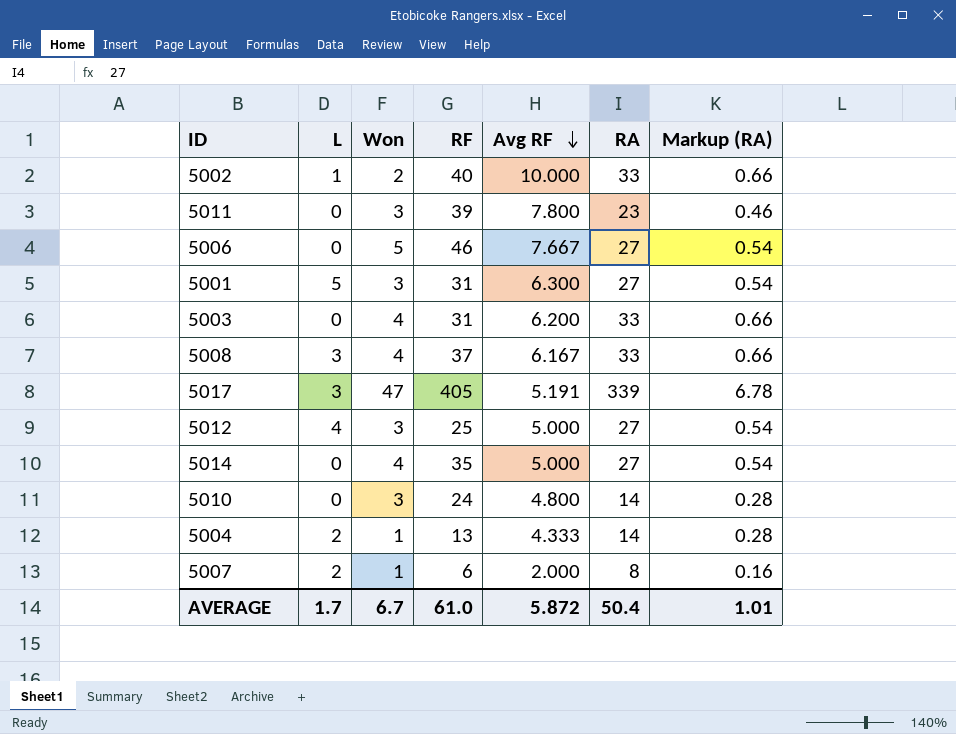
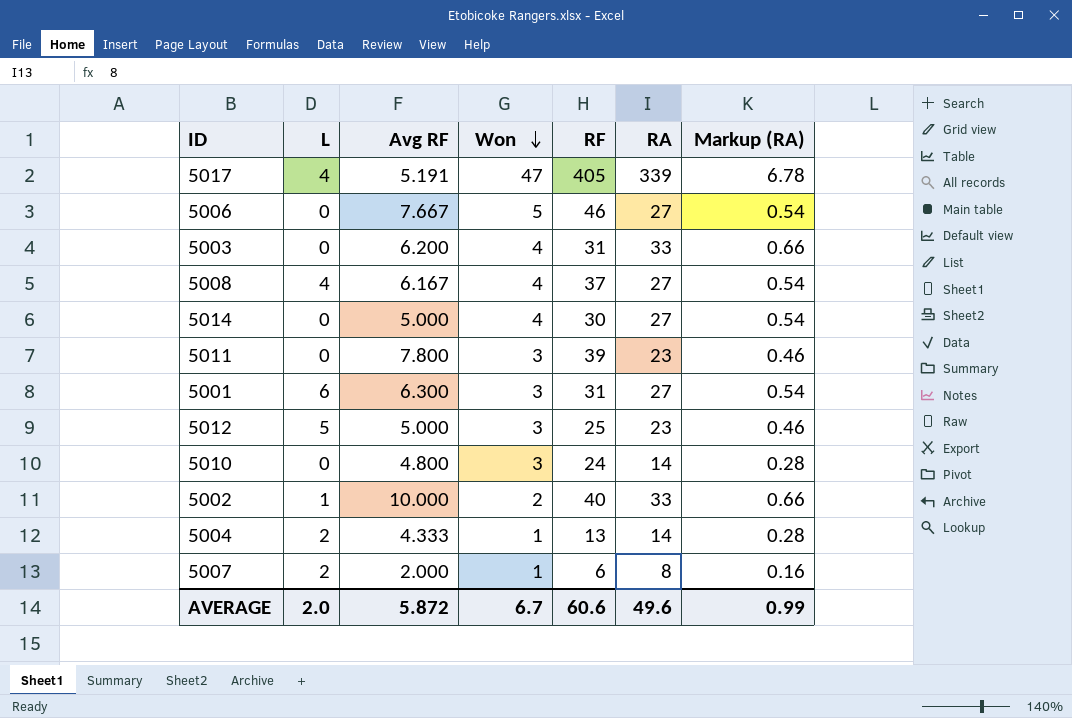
row order: Avg RF descending -> Won descending
column Avg RF | position: 5 -> 3
5017 | L: 3 -> 4
5008 | L: 3 -> 4
5008 | RA: 33 -> 27
5008 | Markup (RA): 0.66 -> 0.54
5014 | RF: 35 -> 30
5001 | L: 5 -> 6
5012 | L: 4 -> 5
5012 | RA: 27 -> 23
5012 | Markup (RA): 0.54 -> 0.46
AVERAGE | L: 1.7 -> 2.0
AVERAGE | RF: 61.0 -> 60.6
AVERAGE | RA: 50.4 -> 49.6
AVERAGE | Markup (RA): 1.01 -> 0.99

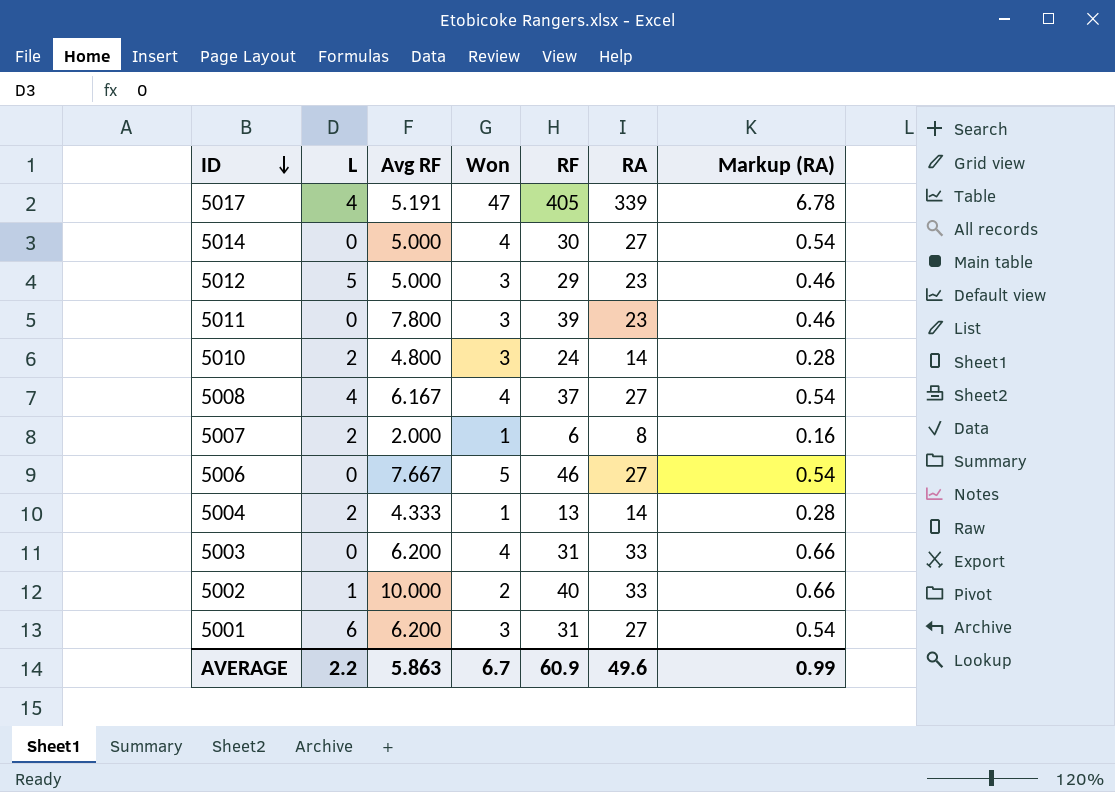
row order: Won descending -> ID descending
5012 | RF: 25 -> 29
5010 | L: 0 -> 2
5001 | Avg RF: 6.300 -> 6.200
AVERAGE | L: 2.0 -> 2.2
AVERAGE | Avg RF: 5.872 -> 5.863
AVERAGE | RF: 60.6 -> 60.9

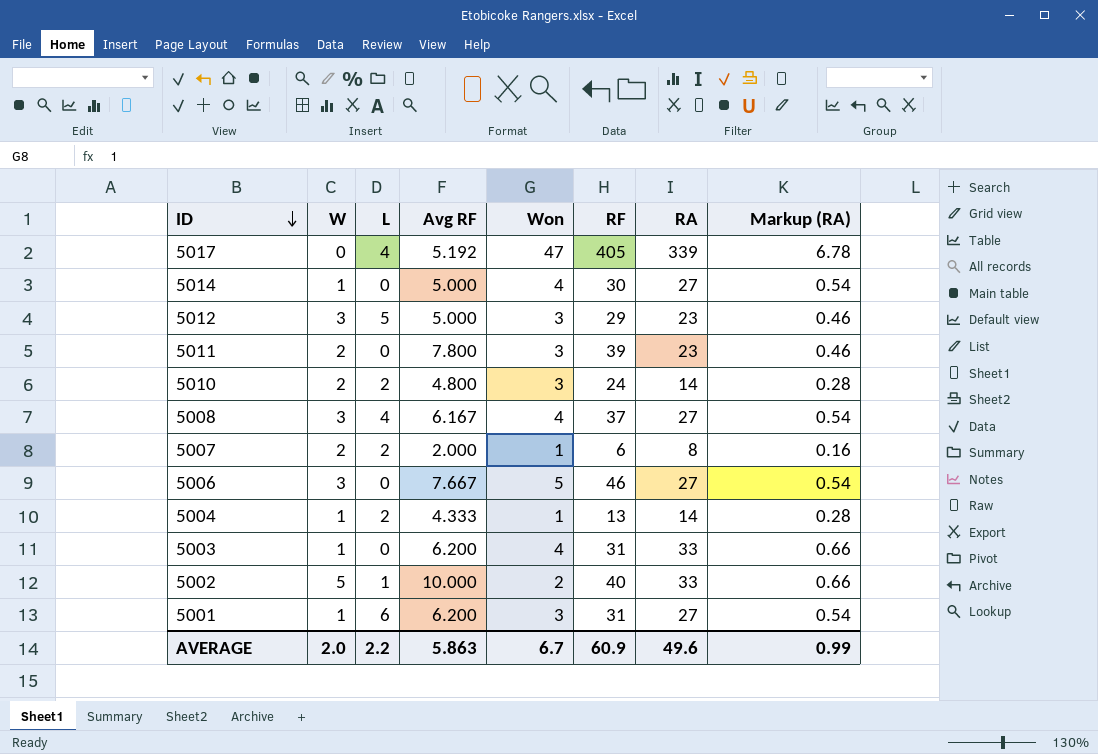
column W | position: none -> 2
5017 | Avg RF: 5.191 -> 5.192

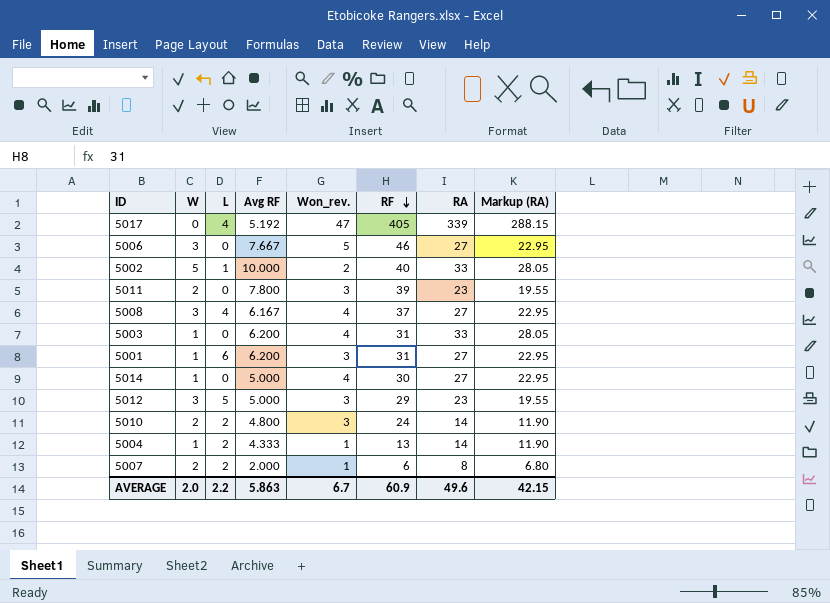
row order: ID descending -> RF descending
column name: Won -> Won_rev.
column Markup (RA) | formula: [RA] * 0.02 -> [RA] * 0.85
AVERAGE | Markup (RA): 0.99 -> 42.15

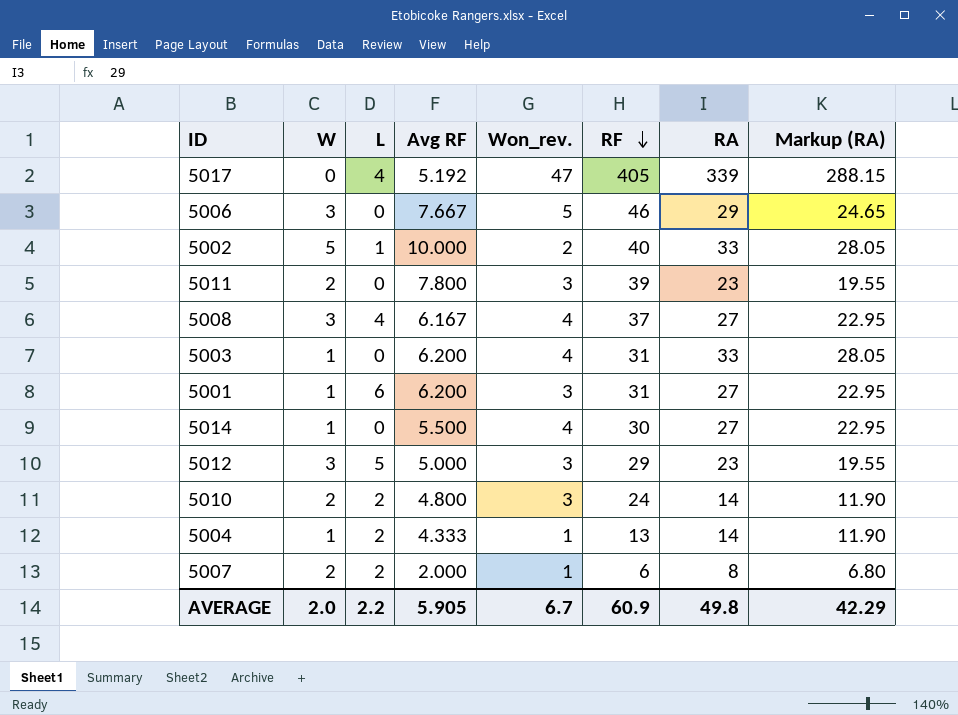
5006 | RA: 27 -> 29
5006 | Markup (RA): 22.95 -> 24.65
5014 | Avg RF: 5.000 -> 5.500
AVERAGE | Avg RF: 5.863 -> 5.905
AVERAGE | RA: 49.6 -> 49.8
AVERAGE | Markup (RA): 42.15 -> 42.29

